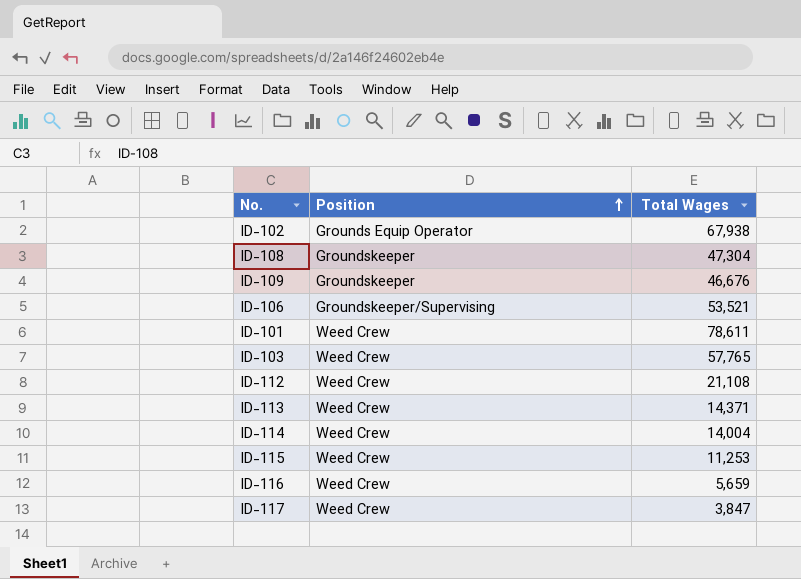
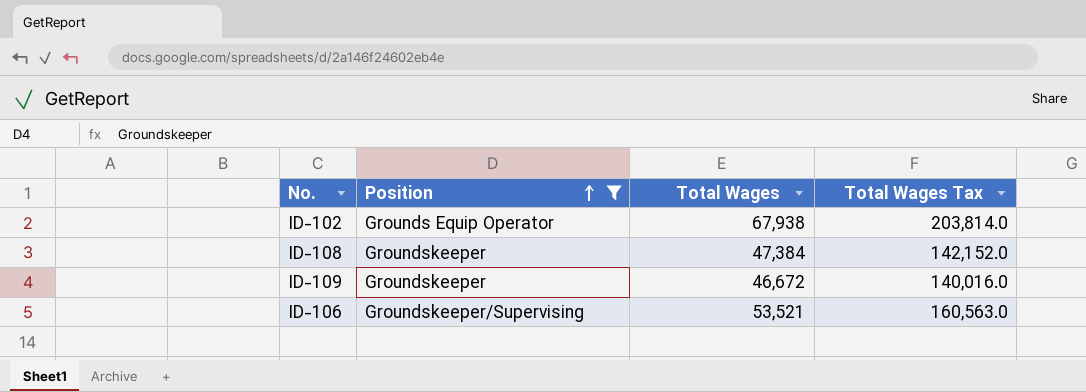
filter: none -> Position != Weed Crew
column Total Wages Tax | formula: none -> [Total Wages] * 3
ID-108 | Total Wages: 47,304 -> 47,384
ID-109 | Total Wages: 46,676 -> 46,672

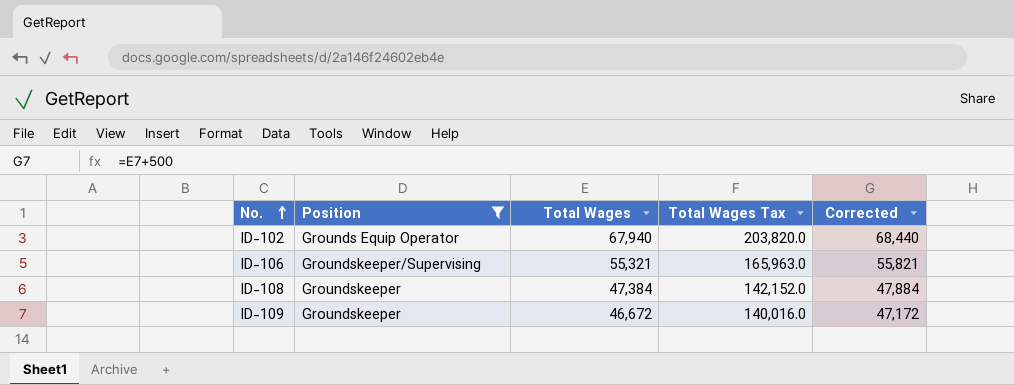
row order: Position ascending -> No. ascending
column Corrected | formula: none -> [Total Wages] + 500
ID-102 | Total Wages: 67,938 -> 67,940
ID-102 | Total Wages Tax: 203,814.0 -> 203,820.0
ID-106 | Total Wages: 53,521 -> 55,321
ID-106 | Total Wages Tax: 160,563.0 -> 165,963.0

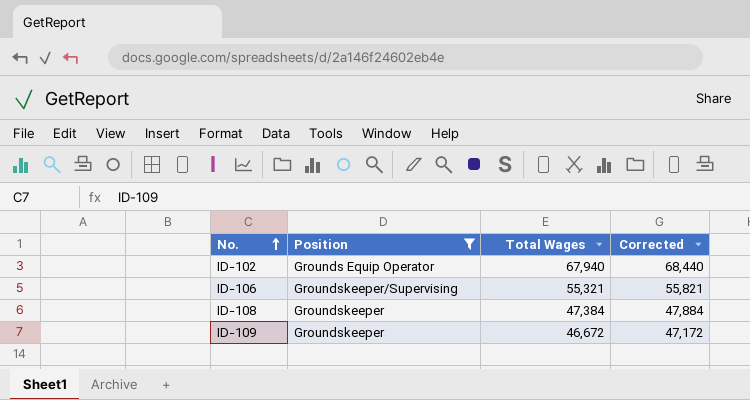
column Total Wages Tax | formula: [Total Wages] * 3 -> none

